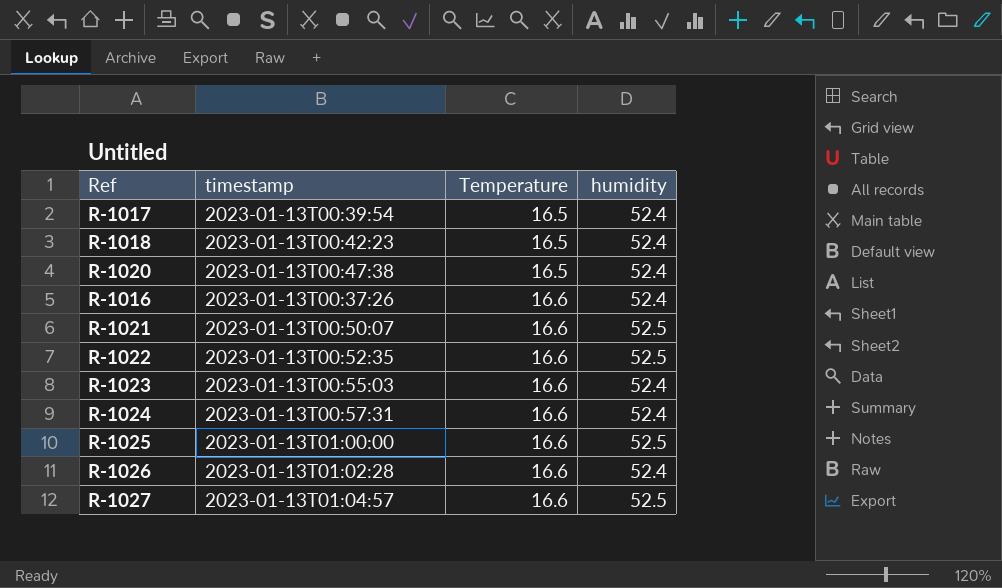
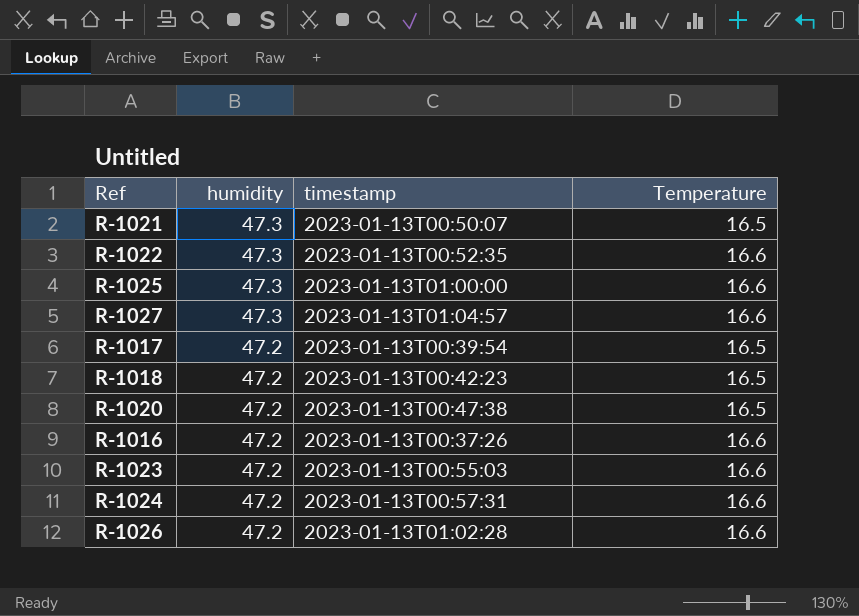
row order: Temperature ascending -> humidity descending
column humidity | position: 4 -> 2
R-1021 | humidity: 52.5 -> 47.3
R-1021 | Temperature: 16.6 -> 16.5
R-1022 | humidity: 52.5 -> 47.3
R-1025 | humidity: 52.5 -> 47.3
R-1027 | humidity: 52.5 -> 47.3
R-1017 | humidity: 52.4 -> 47.2
R-1018 | humidity: 52.4 -> 47.2
R-1020 | humidity: 52.4 -> 47.2
R-1016 | humidity: 52.4 -> 47.2
R-1023 | humidity: 52.4 -> 47.2
R-1024 | humidity: 52.4 -> 47.2
R-1026 | humidity: 52.4 -> 47.2

